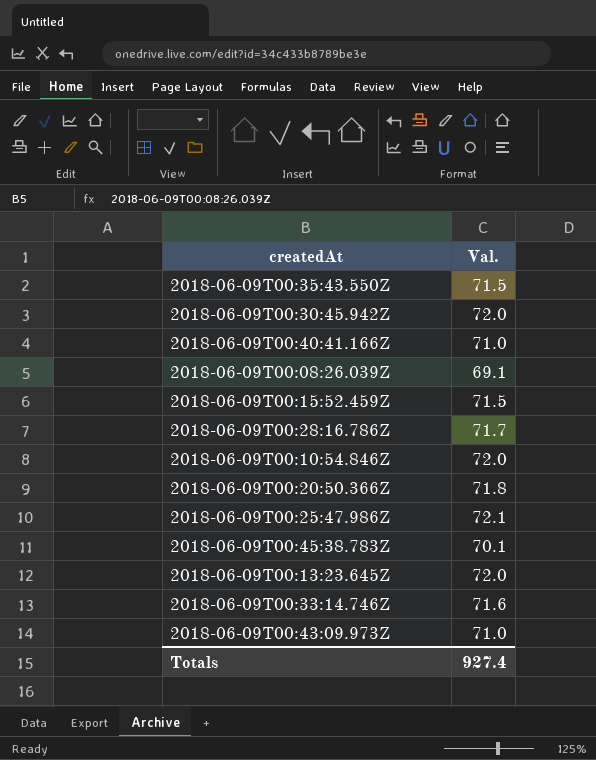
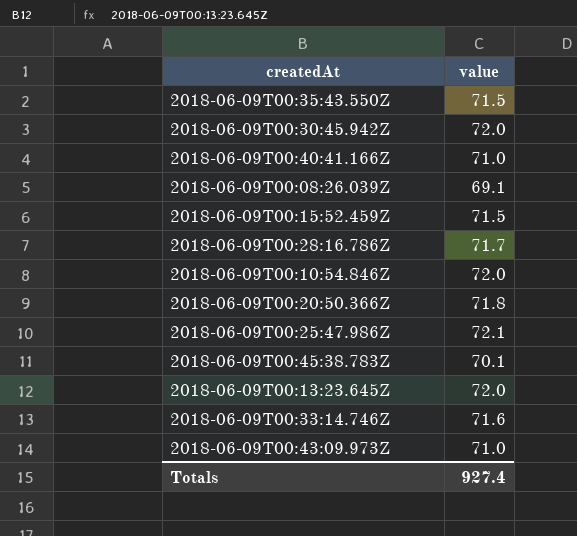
column name: Val. -> value

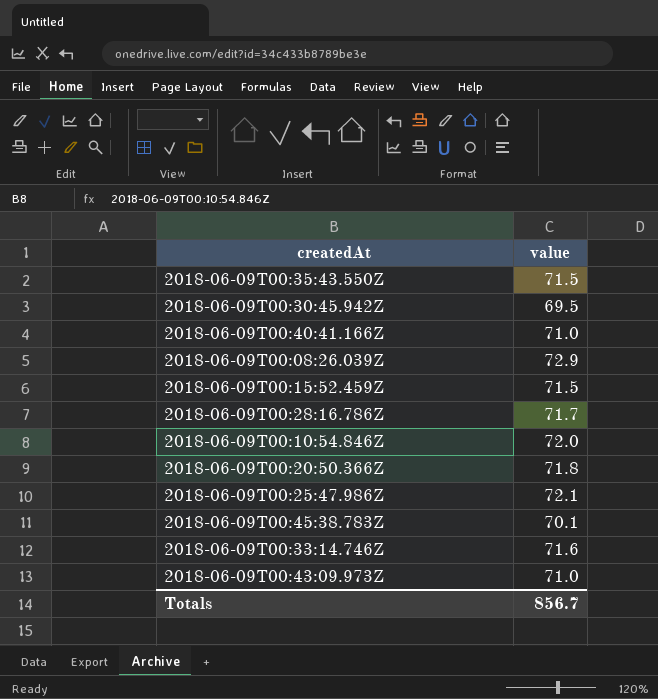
row 2018-06-09T00:13:23.645Z: 72.0 -> none
2018-06-09T00:30:45.942Z | value: 72.0 -> 69.5
2018-06-09T00:08:26.039Z | value: 69.1 -> 72.9
Totals | value: 927.4 -> 856.7

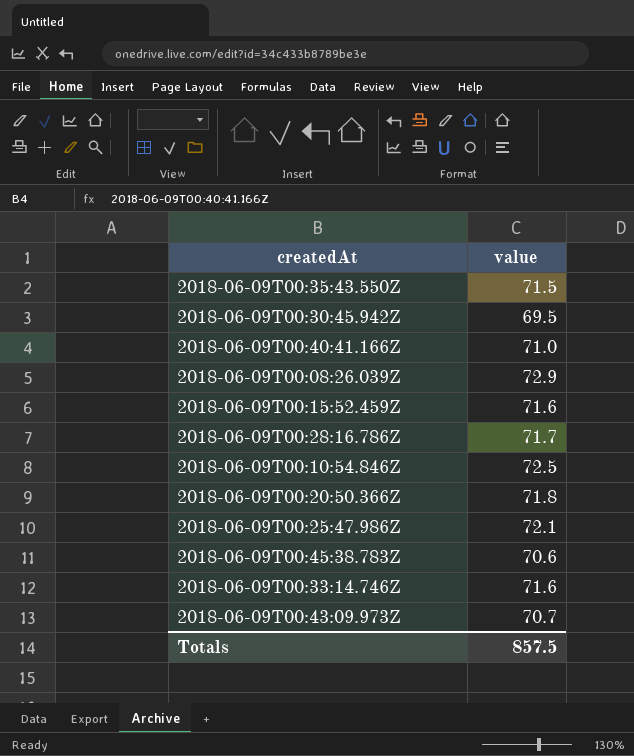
2018-06-09T00:15:52.459Z | value: 71.5 -> 71.6
2018-06-09T00:10:54.846Z | value: 72.0 -> 72.5
2018-06-09T00:45:38.783Z | value: 70.1 -> 70.6
2018-06-09T00:43:09.973Z | value: 71.0 -> 70.7
Totals | value: 856.7 -> 857.5

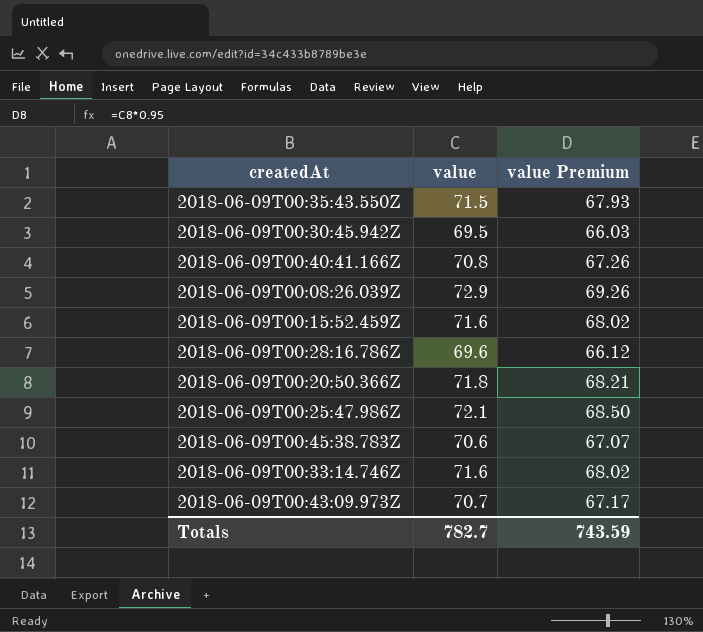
column value Premium | formula: none -> [value] * 0.95
row 2018-06-09T00:10:54.846Z: 72.5 -> none
2018-06-09T00:40:41.166Z | value: 71.0 -> 70.8
2018-06-09T00:28:16.786Z | value: 71.7 -> 69.6
Totals | value: 857.5 -> 782.7

